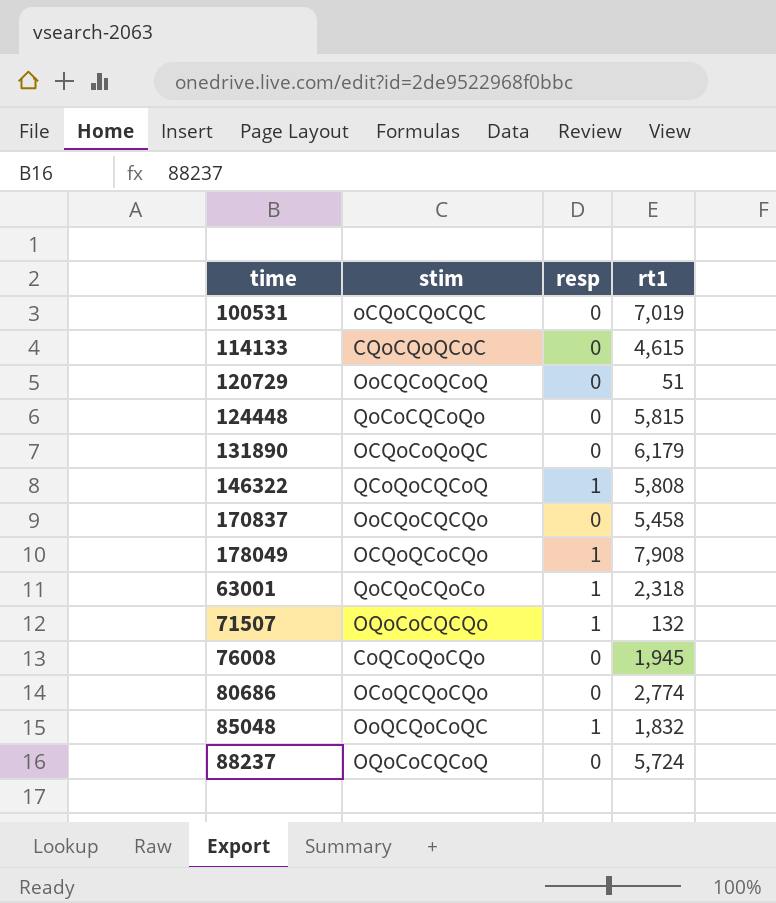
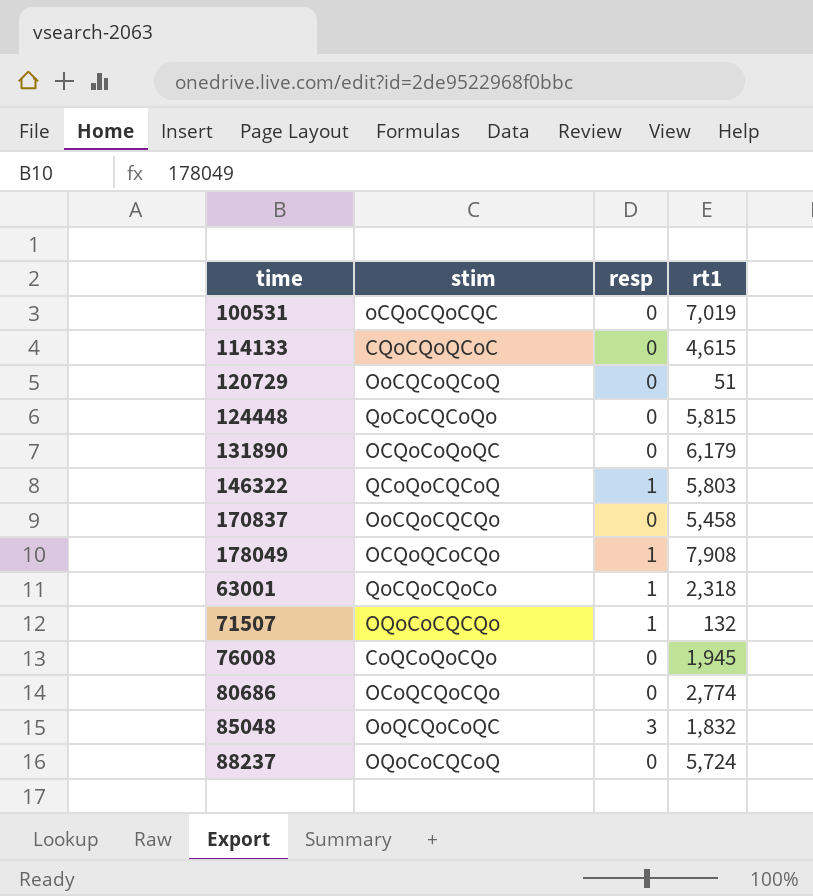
146322 | rt1: 5,808 -> 5,803
85048 | resp: 1 -> 3

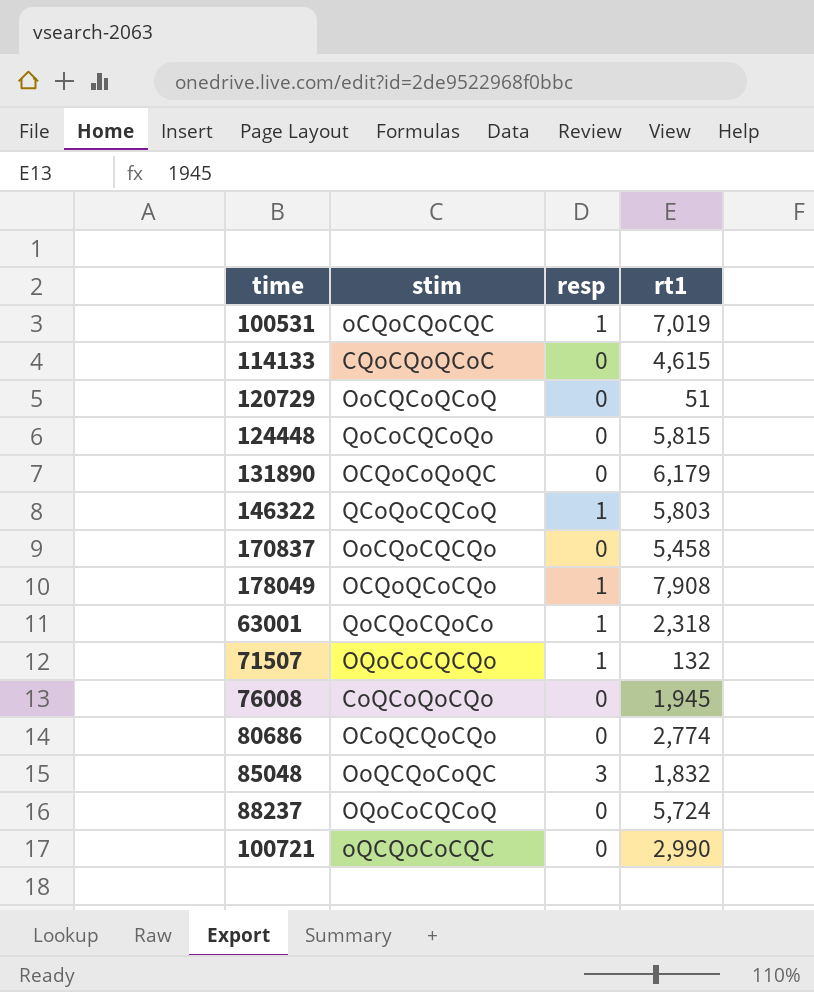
100531 | resp: 0 -> 1
row 100721: none -> oQCQoCoCQC | 0 | 2,990

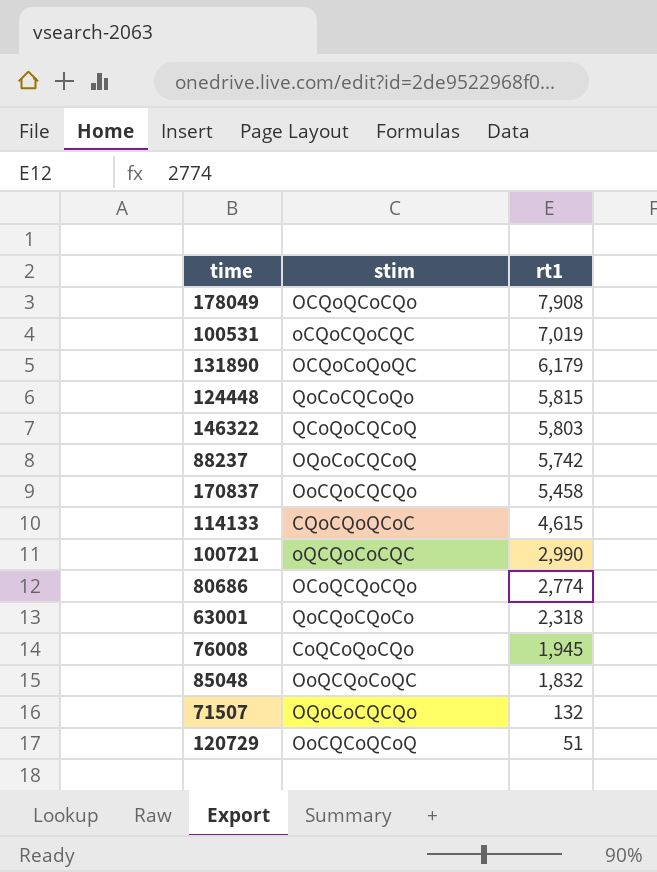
row order: none -> rt1 descending
column resp | position: 3 -> none
88237 | rt1: 5,724 -> 5,742

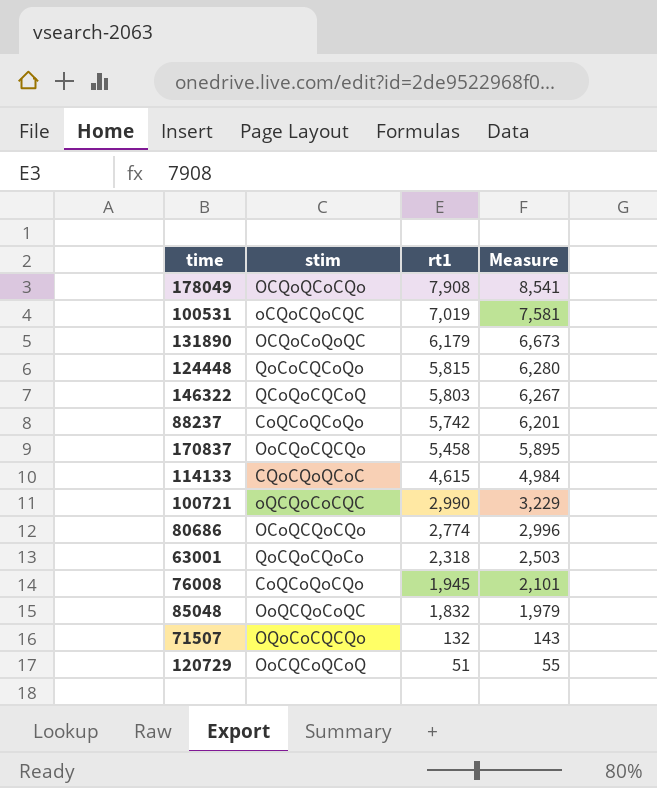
column Measure | formula: none -> [rt1] * 1.08
88237 | stim: OQoCoCQCoQ -> CoQCoQCoQo

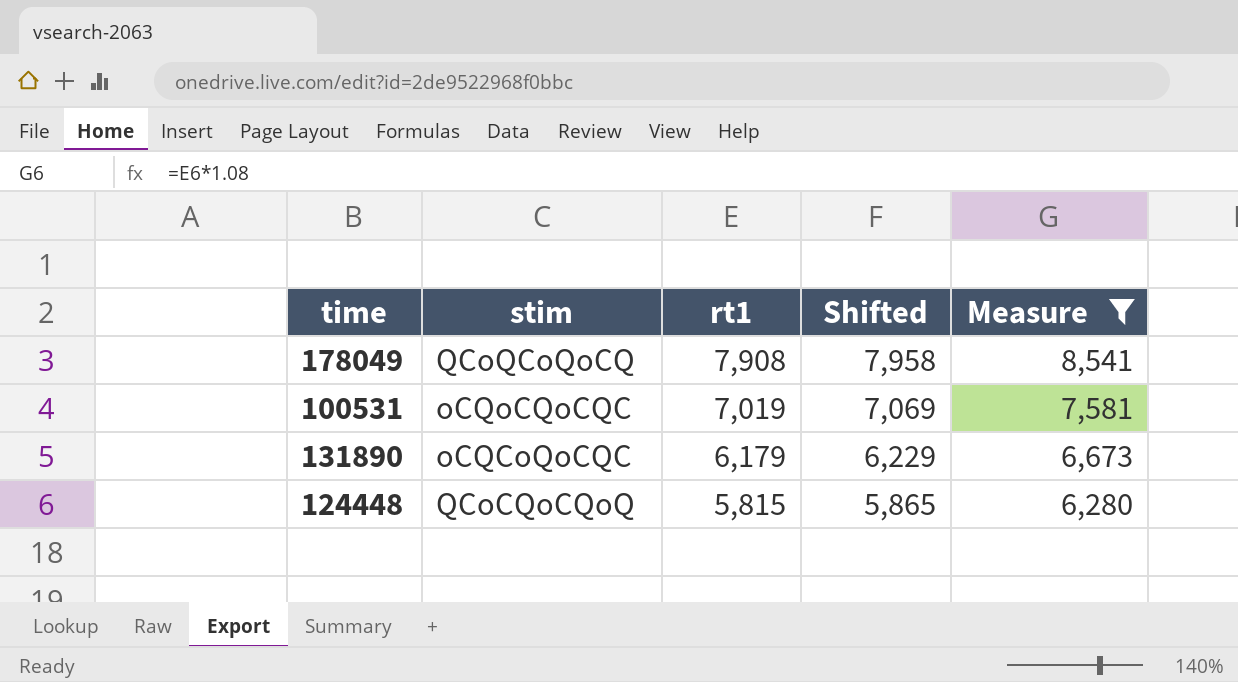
filter: none -> Measure >= 6,280
column Shifted | formula: none -> [rt1] + 50
178049 | stim: OCQoQCoCQo -> QCoQCoQoCQ
131890 | stim: OCQoCoQoQC -> oCQCoQoCQC
124448 | stim: QoCoCQCoQo -> QCoCQoCQoQ

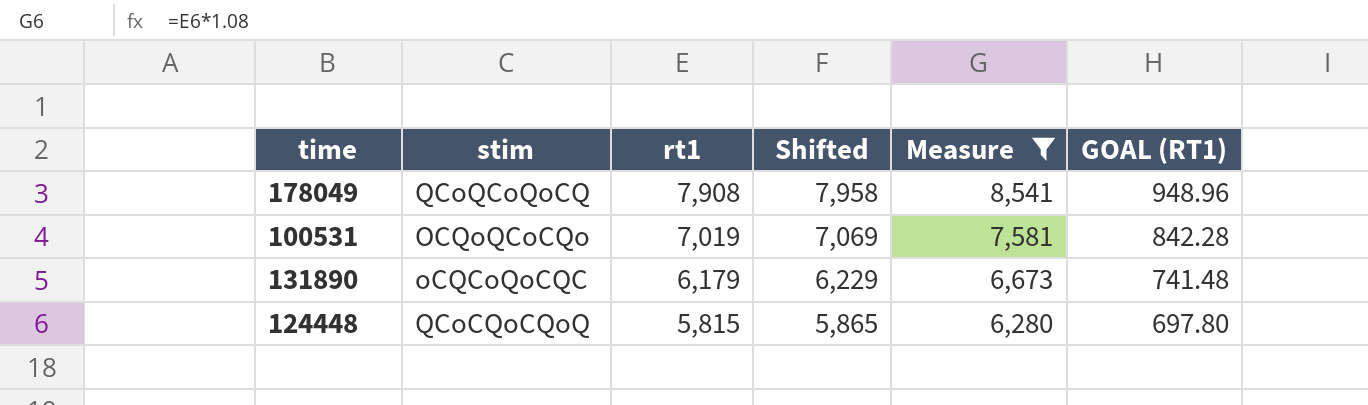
column GOAL (RT1) | formula: none -> [rt1] * 0.12
100531 | stim: oCQoCQoCQC -> OCQoQCoCQo

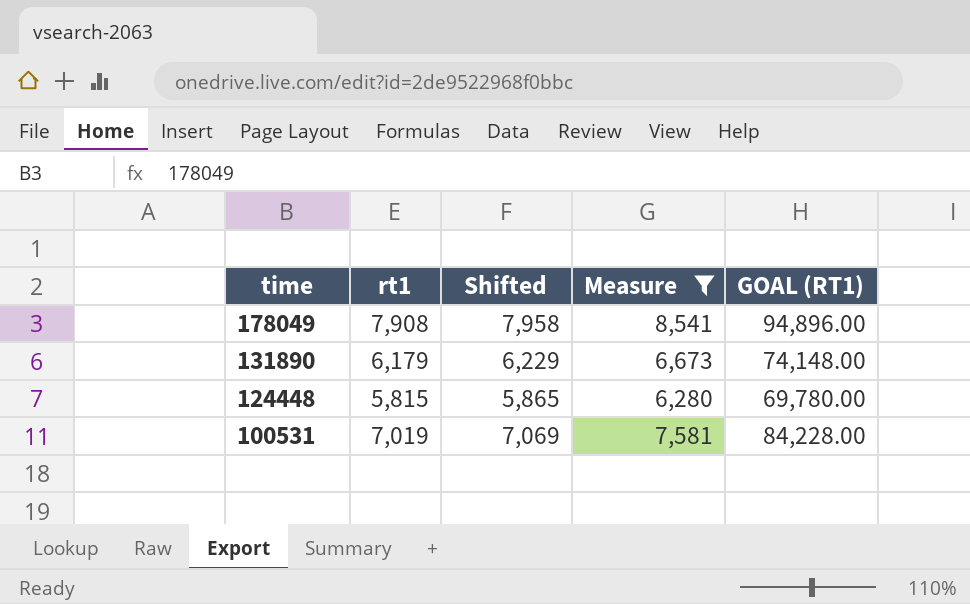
row order: rt1 descending -> time descending
column stim | position: 2 -> none
column GOAL (RT1) | formula: [rt1] * 0.12 -> [rt1] * 12

